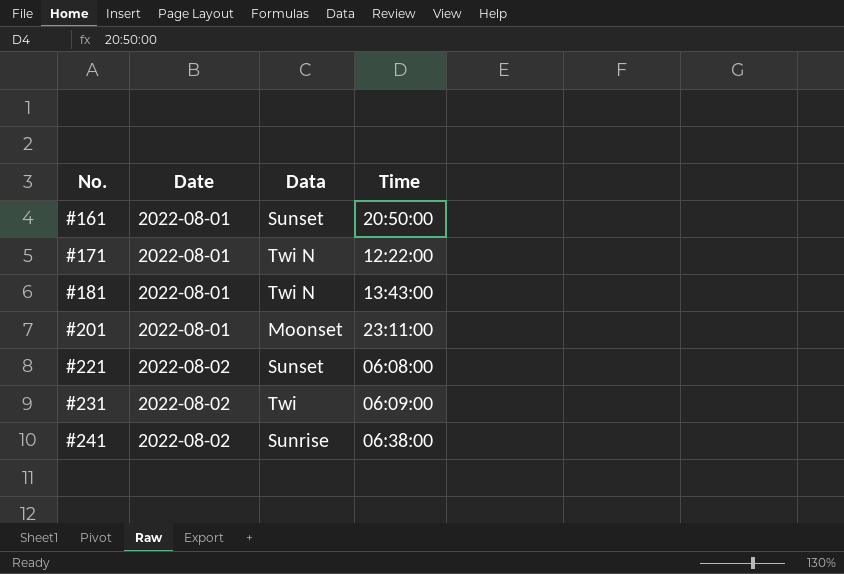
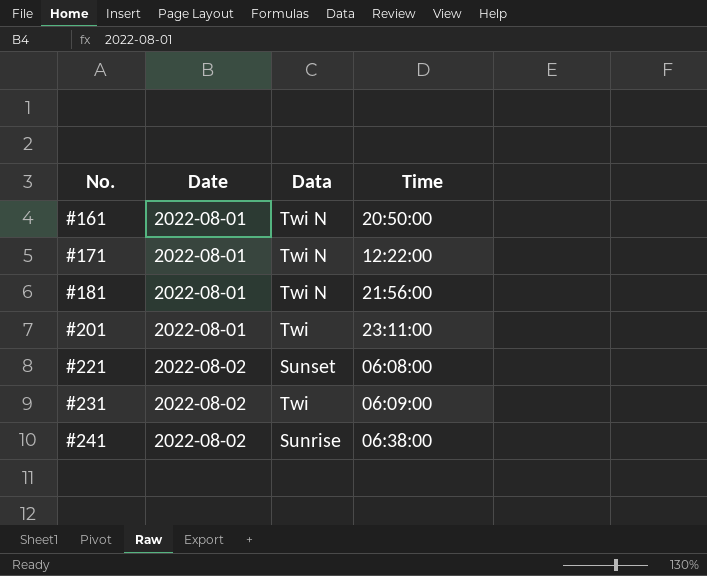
#161 | Data: Sunset -> Twi N
#181 | Time: 13:43:00 -> 21:56:00
#201 | Data: Moonset -> Twi

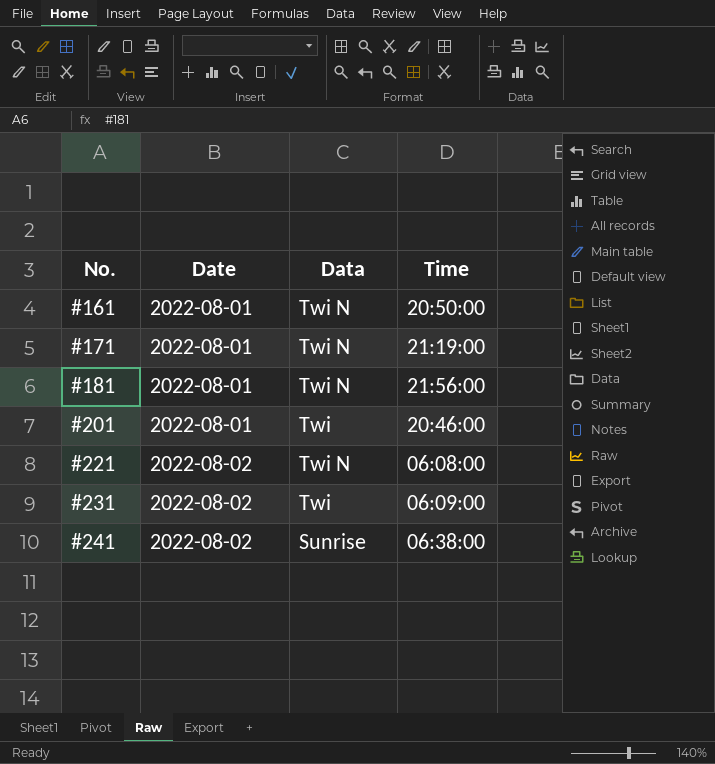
#171 | Time: 12:22:00 -> 21:19:00
#201 | Time: 23:11:00 -> 20:46:00
#221 | Data: Sunset -> Twi N

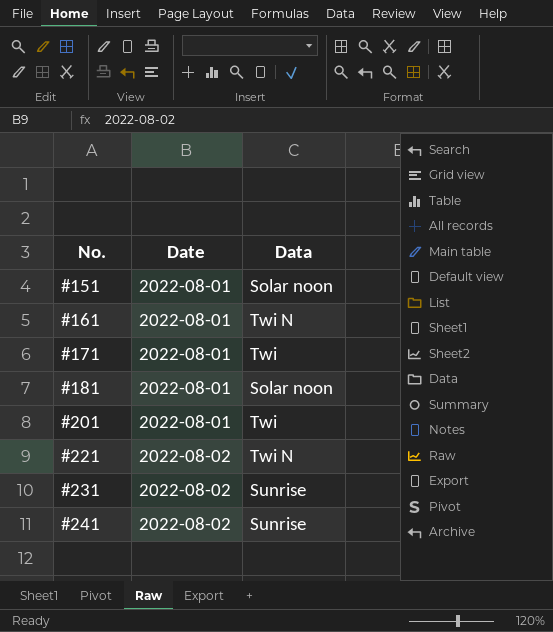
column Time | position: 4 -> none
row #151: none -> 2022-08-01 | Solar noon
#171 | Data: Twi N -> Twi
#181 | Data: Twi N -> Solar noon
#231 | Data: Twi -> Sunrise

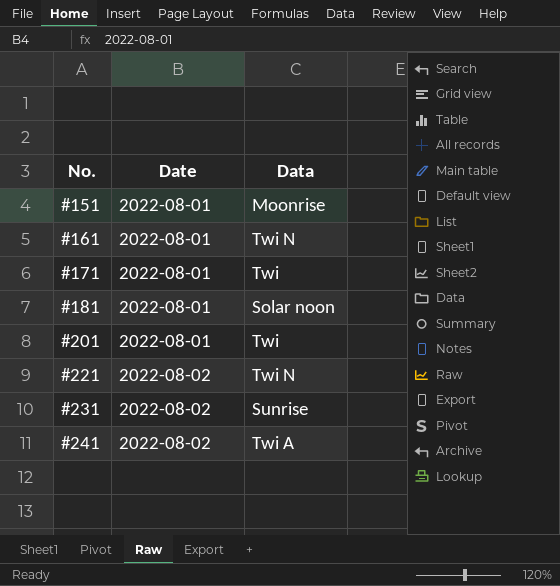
#151 | Data: Solar noon -> Moonrise
#241 | Data: Sunrise -> Twi A

